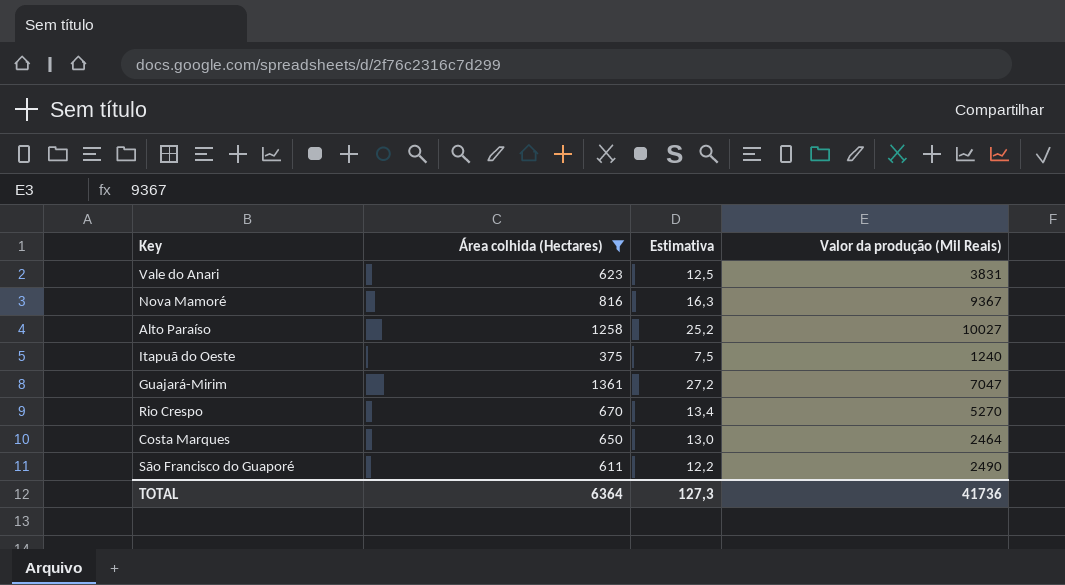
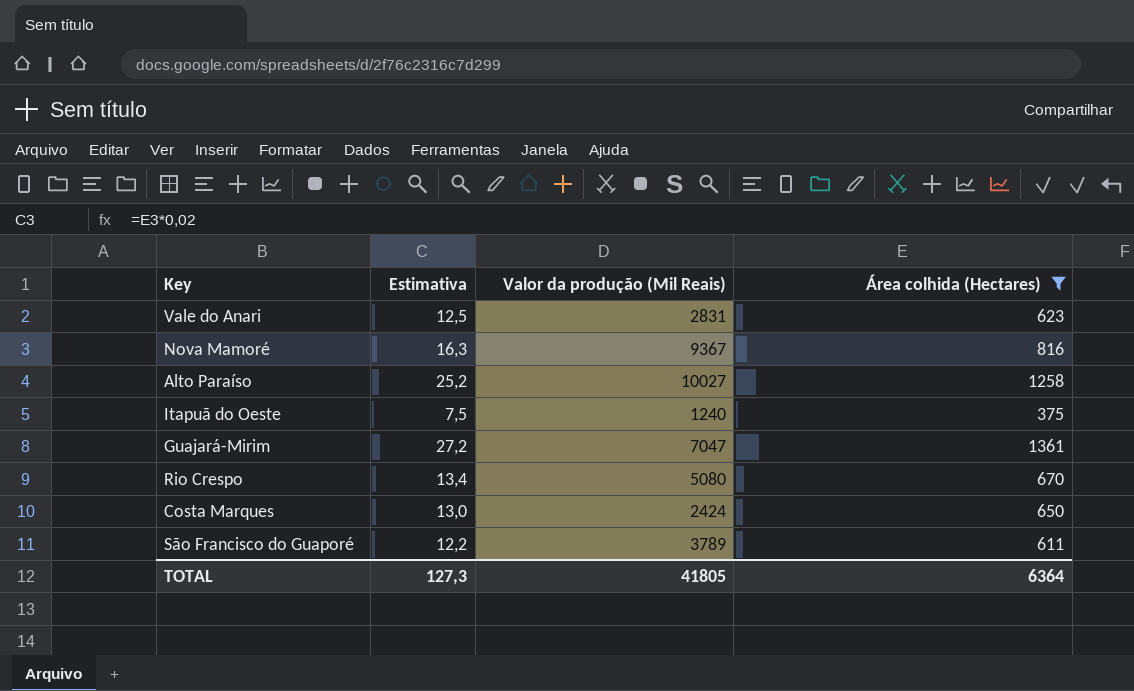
column Área colhida (Hectares) | position: 2 -> 4
Vale do Anari | Valor da produção (Mil Reais): 3831 -> 2831
Rio Crespo | Valor da produção (Mil Reais): 5270 -> 5080
Costa Marques | Valor da produção (Mil Reais): 2464 -> 2424
São Francisco do Guaporé | Valor da produção (Mil Reais): 2490 -> 3789
TOTAL | Valor da produção (Mil Reais): 41736 -> 41805

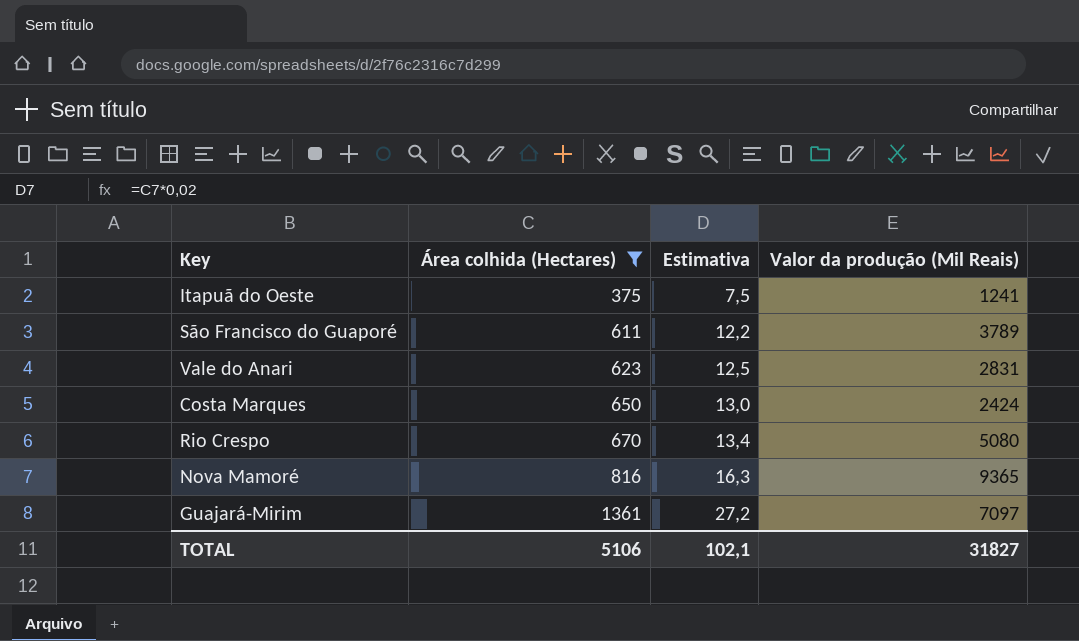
row order: none -> Área colhida (Hectares) ascending
column Área colhida (Hectares) | position: 4 -> 2
row Alto Paraíso: 25,2 | 10027 | 1258 -> none
Itapuã do Oeste | Valor da produção (Mil Reais): 1240 -> 1241
Nova Mamoré | Valor da produção (Mil Reais): 9367 -> 9365
Guajará-Mirim | Valor da produção (Mil Reais): 7047 -> 7097
TOTAL | Área colhida (Hectares): 6364 -> 5106
TOTAL | Estimativa: 127,3 -> 102,1
TOTAL | Valor da produção (Mil Reais): 41805 -> 31827

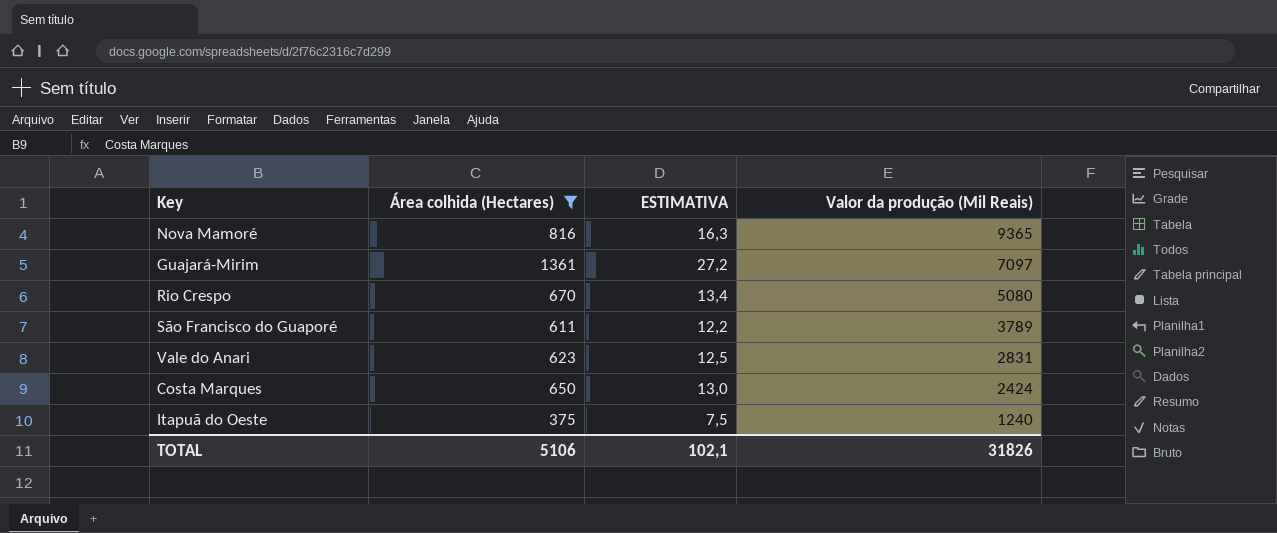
row order: Área colhida (Hectares) ascending -> Valor da produção (Mil Reais) descending
column name: Estimativa -> ESTIMATIVA
Itapuã do Oeste | Valor da produção (Mil Reais): 1241 -> 1240
TOTAL | Valor da produção (Mil Reais): 31827 -> 31826

